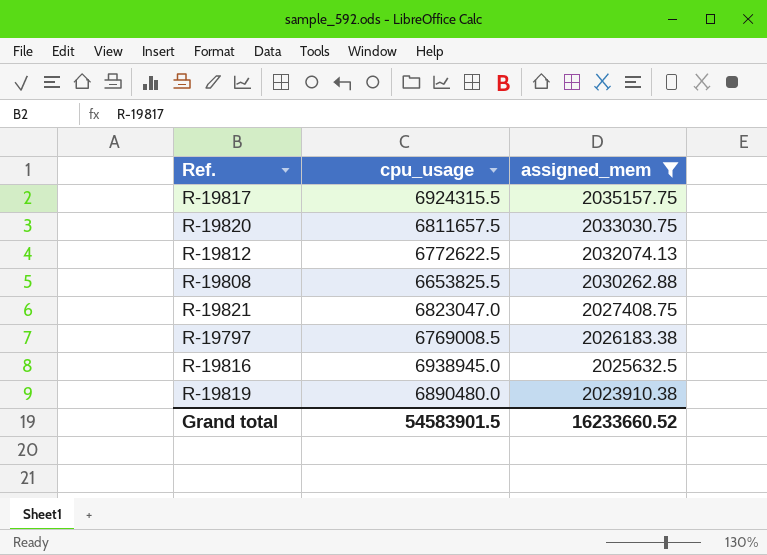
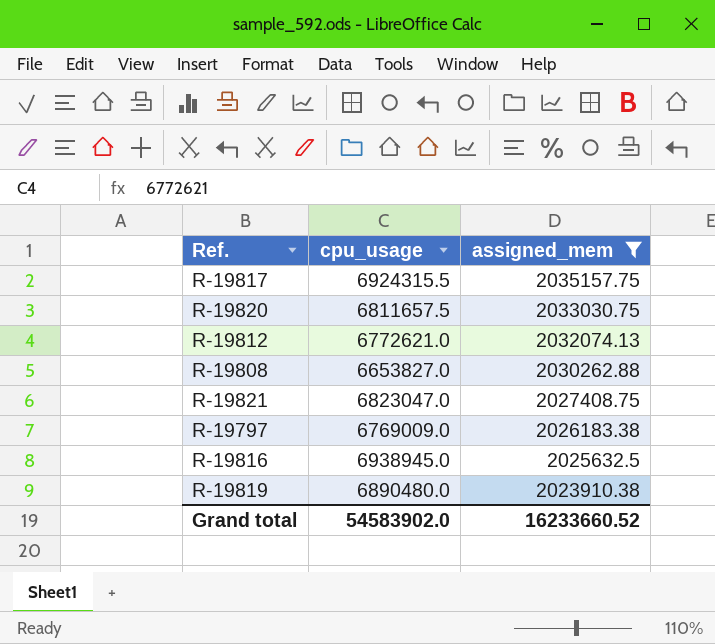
R-19812 | cpu_usage: 6772622.5 -> 6772621.0
R-19808 | cpu_usage: 6653825.5 -> 6653827.0
R-19797 | cpu_usage: 6769008.5 -> 6769009.0
Grand total | cpu_usage: 54583901.5 -> 54583902.0

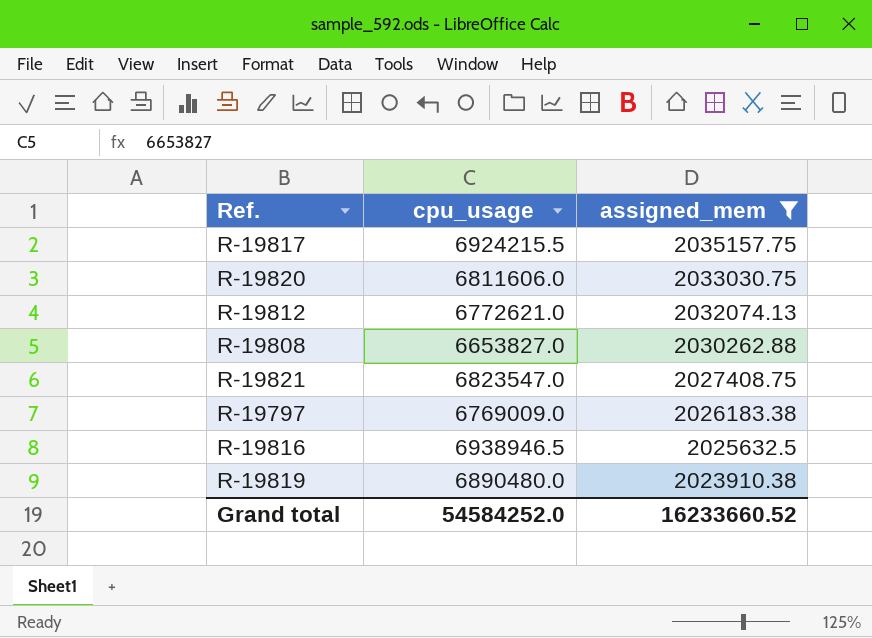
R-19817 | cpu_usage: 6924315.5 -> 6924215.5
R-19820 | cpu_usage: 6811657.5 -> 6811606.0
R-19821 | cpu_usage: 6823047.0 -> 6823547.0
R-19816 | cpu_usage: 6938945.0 -> 6938946.5
Grand total | cpu_usage: 54583902.0 -> 54584252.0

